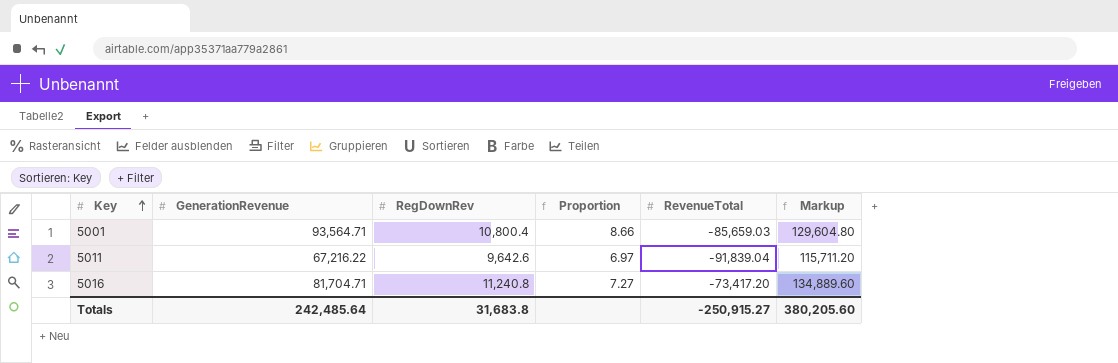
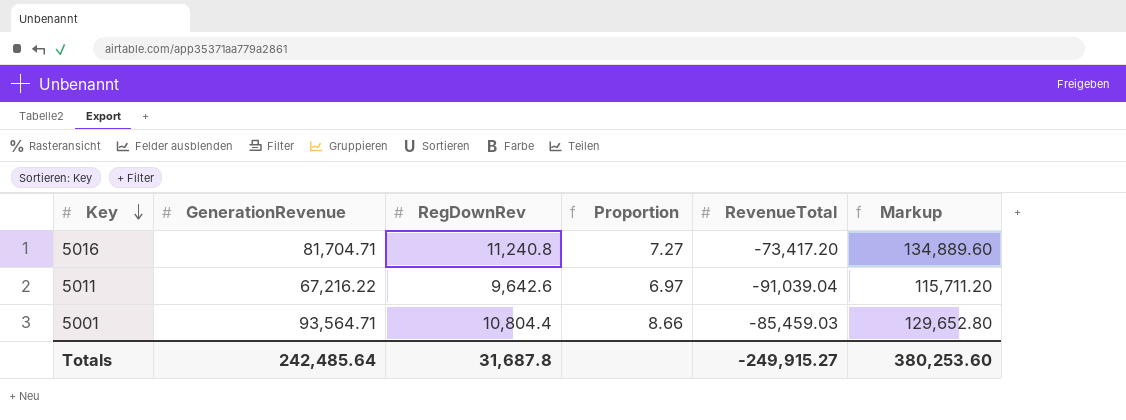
row order: Key ascending -> Key descending
5011 | RevenueTotal: -91,839.04 -> -91,039.04
5001 | RegDownRev: 10,800.4 -> 10,804.4
5001 | RevenueTotal: -85,659.03 -> -85,459.03
5001 | Markup: 129,604.80 -> 129,652.80
Totals | RegDownRev: 31,683.8 -> 31,687.8
Totals | RevenueTotal: -250,915.27 -> -249,915.27
Totals | Markup: 380,205.60 -> 380,253.60

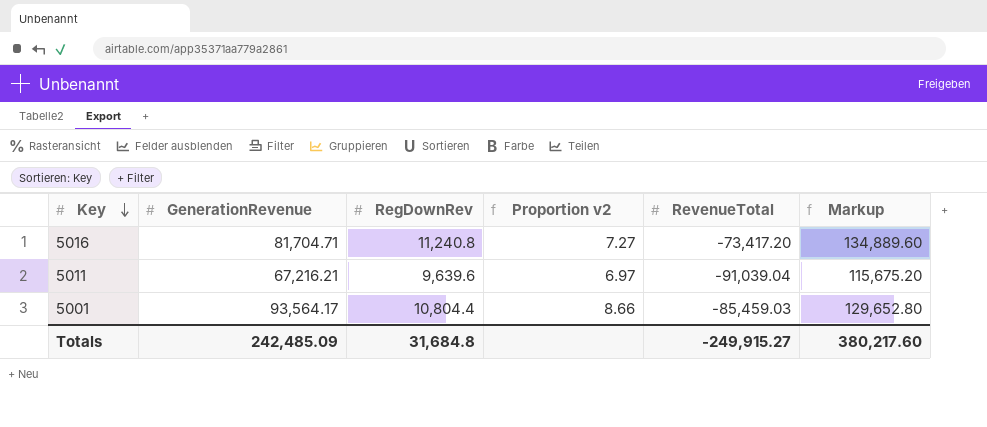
column name: Proportion -> Proportion v2
5011 | GenerationRevenue: 67,216.22 -> 67,216.21
5011 | RegDownRev: 9,642.6 -> 9,639.6
5011 | Markup: 115,711.20 -> 115,675.20
5001 | GenerationRevenue: 93,564.71 -> 93,564.17
Totals | GenerationRevenue: 242,485.64 -> 242,485.09
Totals | RegDownRev: 31,687.8 -> 31,684.8
Totals | Markup: 380,253.60 -> 380,217.60

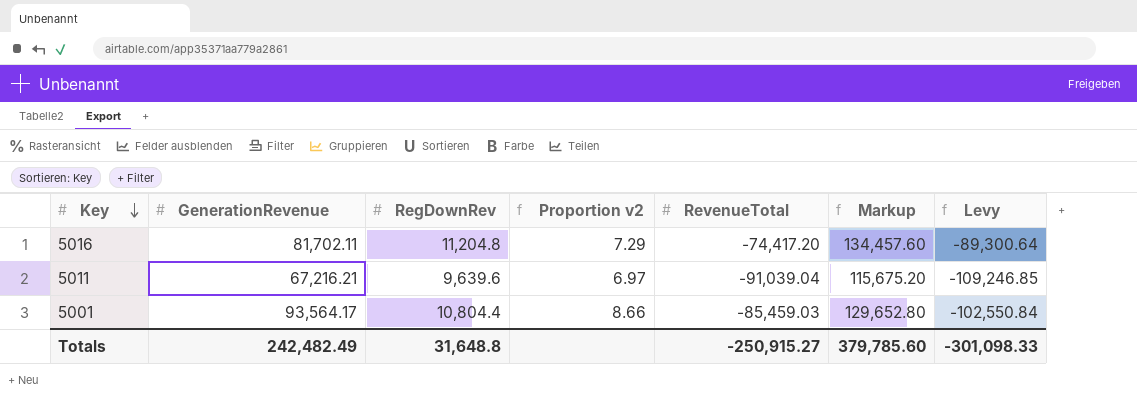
column Levy | formula: none -> [RevenueTotal] * 1.2
5016 | GenerationRevenue: 81,704.71 -> 81,702.11
5016 | RegDownRev: 11,240.8 -> 11,204.8
5016 | Proportion v2: 7.27 -> 7.29
5016 | RevenueTotal: -73,417.20 -> -74,417.20
5016 | Markup: 134,889.60 -> 134,457.60
Totals | GenerationRevenue: 242,485.09 -> 242,482.49
Totals | RegDownRev: 31,684.8 -> 31,648.8
Totals | RevenueTotal: -249,915.27 -> -250,915.27
Totals | Markup: 380,217.60 -> 379,785.60

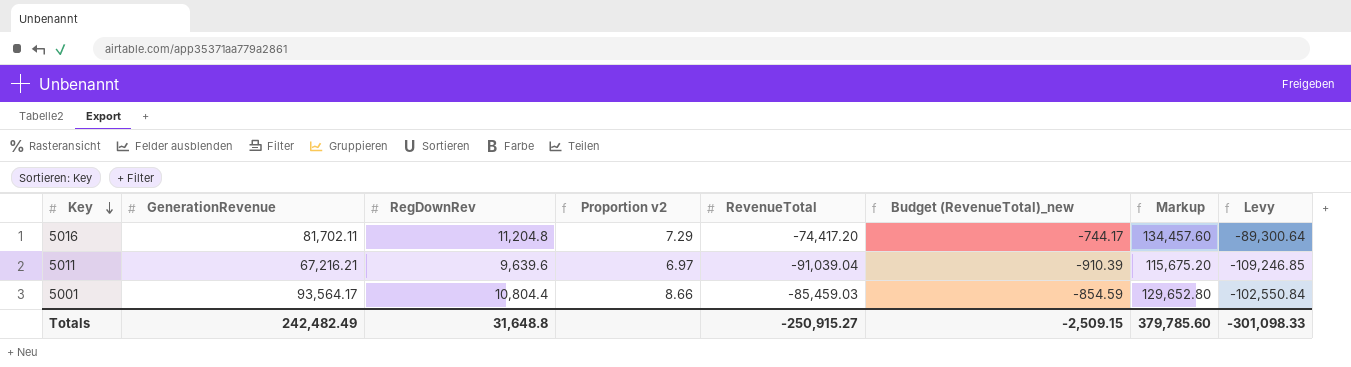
column Budget (RevenueTotal)_new | formula: none -> [RevenueTotal] * 0.01

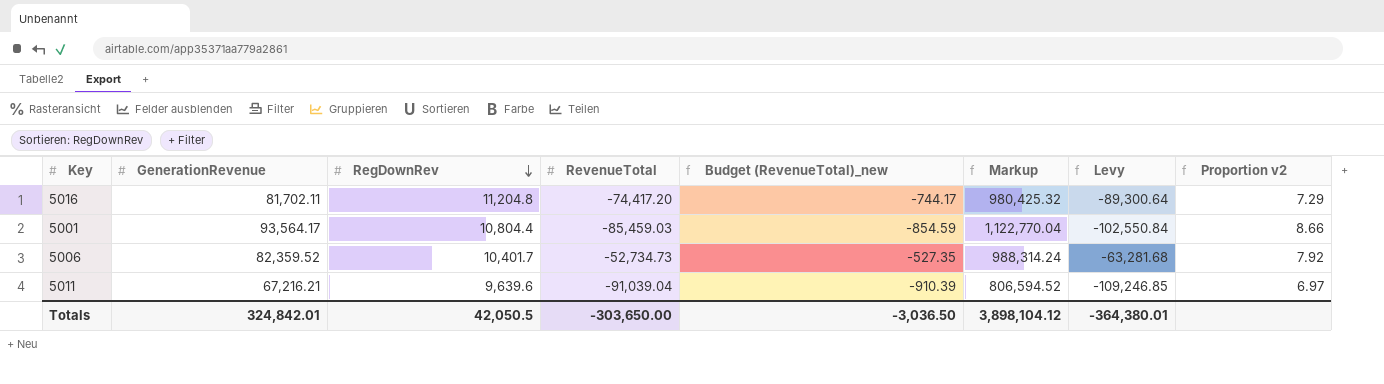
row order: Key descending -> RegDownRev descending
column Markup | formula: [RegDownRev] * 12 -> [GenerationRevenue] * 12
column Proportion v2 | position: 4 -> 8
row 5006: none -> 82,359.52 | 10,401.7 | -52,734.73 | -527.35 | 988,314.24 | -63,281.68 | 7.92
Totals | GenerationRevenue: 242,482.49 -> 324,842.01
Totals | RegDownRev: 31,648.8 -> 42,050.5
Totals | RevenueTotal: -250,915.27 -> -303,650.00
Totals | Budget (RevenueTotal)_new: -2,509.15 -> -3,036.50
Totals | Markup: 379,785.60 -> 3,898,104.12
Totals | Levy: -301,098.33 -> -364,380.01

